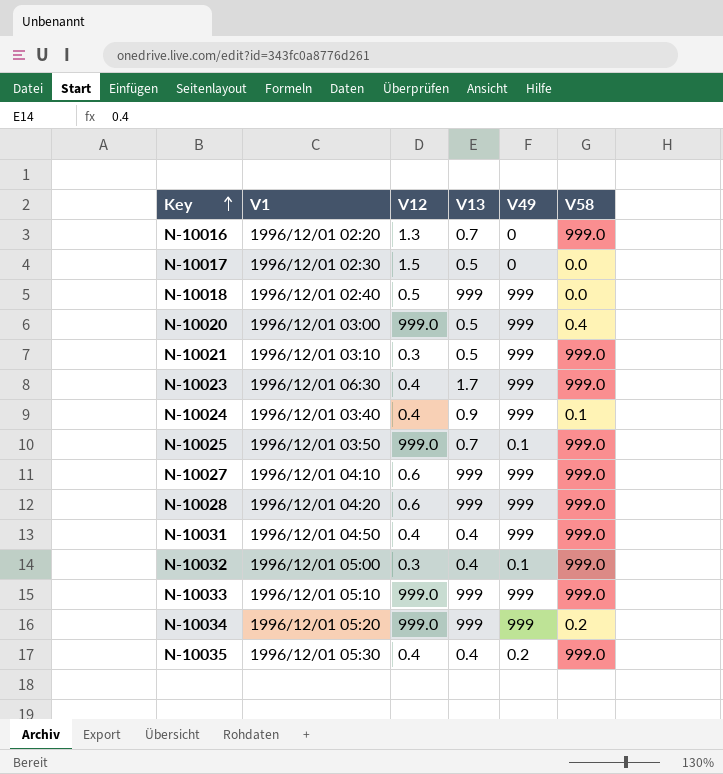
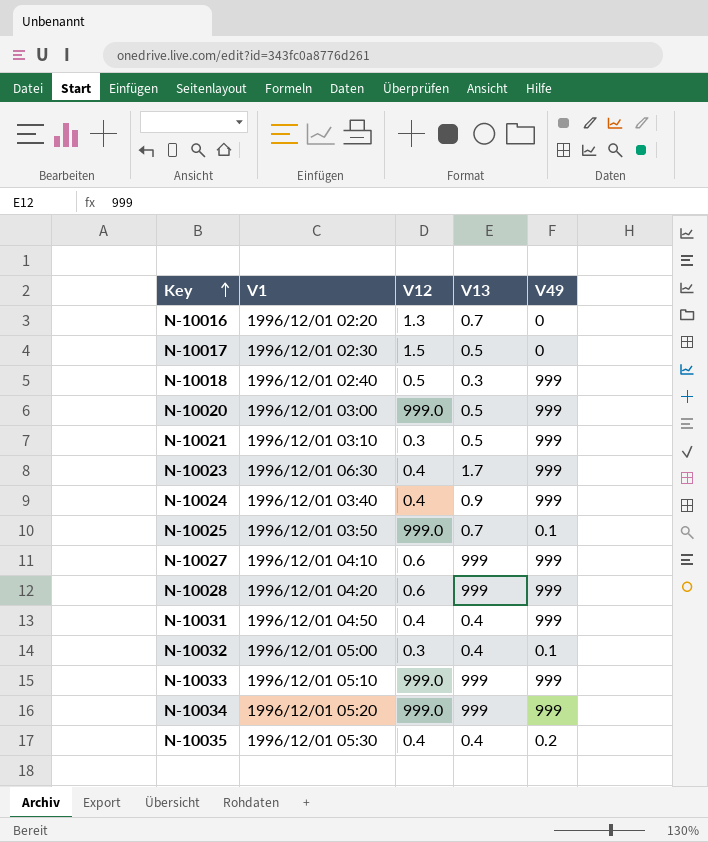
column V58 | position: 6 -> none
N-10018 | V13: 999 -> 0.3

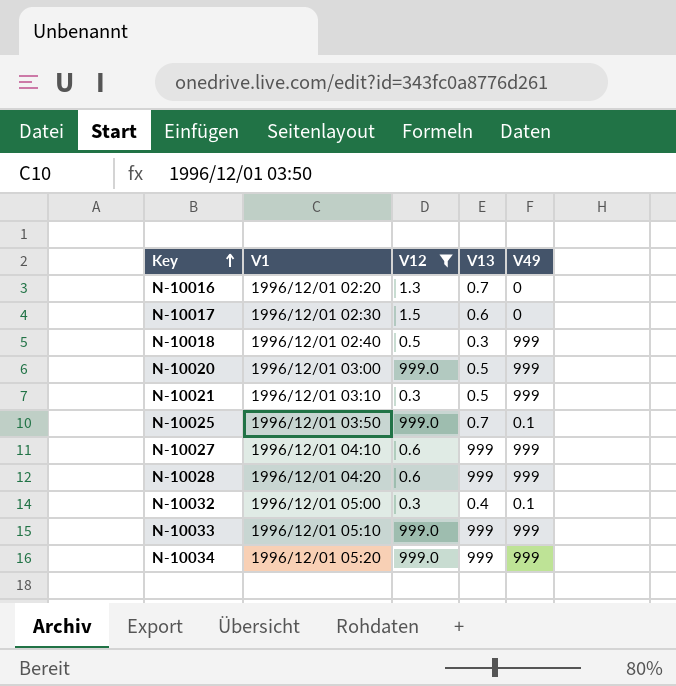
filter: none -> V12 != 0.4
N-10017 | V13: 0.5 -> 0.6

